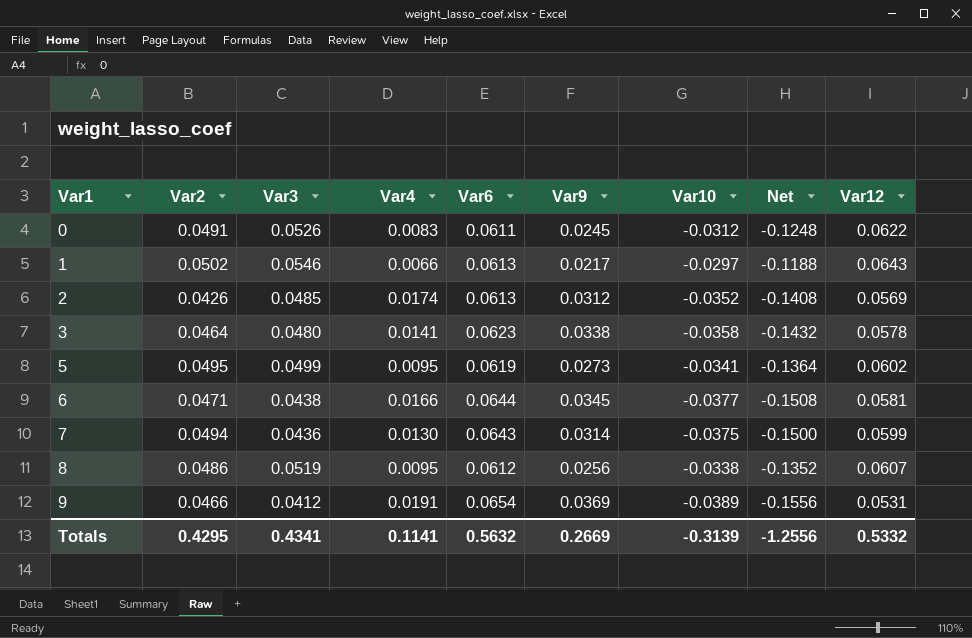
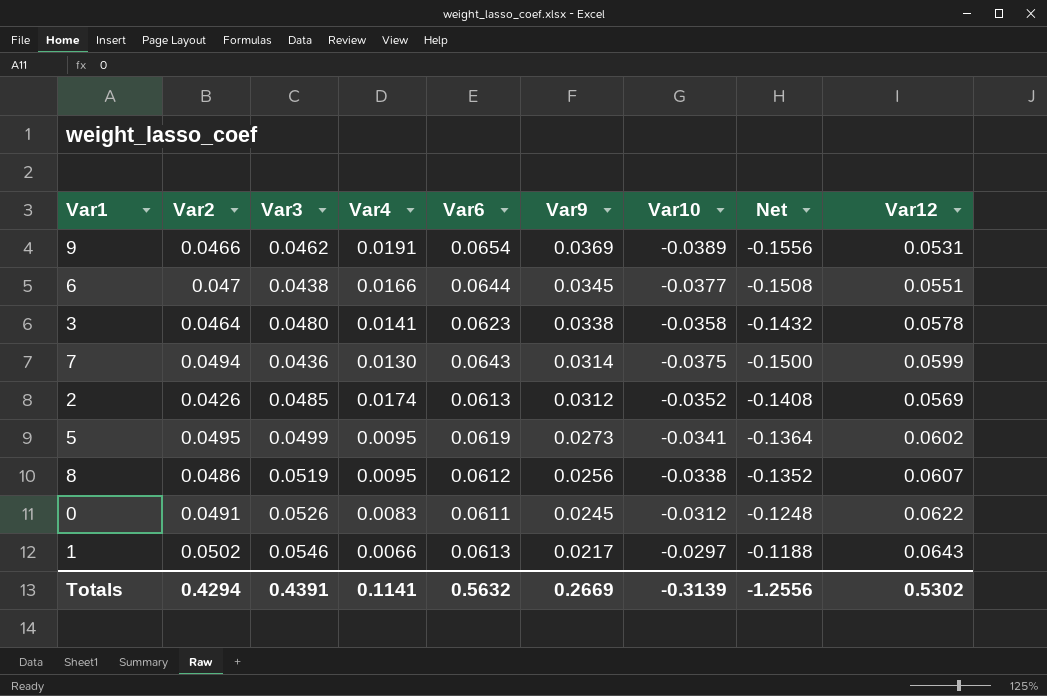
row order: Var1 ascending -> Var9 descending
9 | Var3: 0.0412 -> 0.0462
6 | Var2: 0.0471 -> 0.047
6 | Var12: 0.0581 -> 0.0551
Totals | Var2: 0.4295 -> 0.4294
Totals | Var3: 0.4341 -> 0.4391
Totals | Var12: 0.5332 -> 0.5302

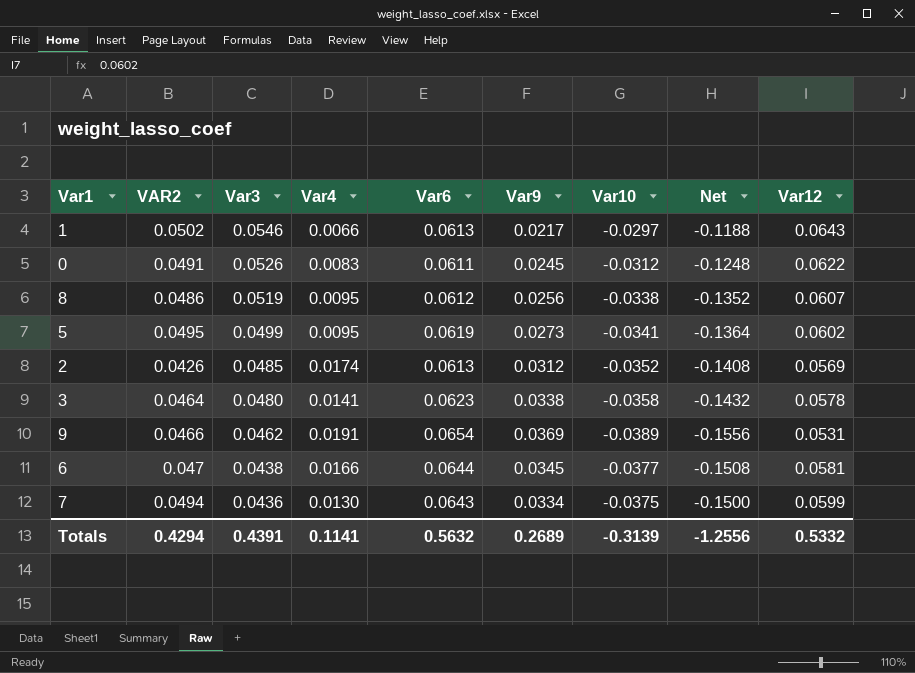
row order: Var9 descending -> Var3 descending
column name: Var2 -> VAR2
6 | Var12: 0.0551 -> 0.0581
7 | Var9: 0.0314 -> 0.0334
Totals | Var9: 0.2669 -> 0.2689
Totals | Var12: 0.5302 -> 0.5332

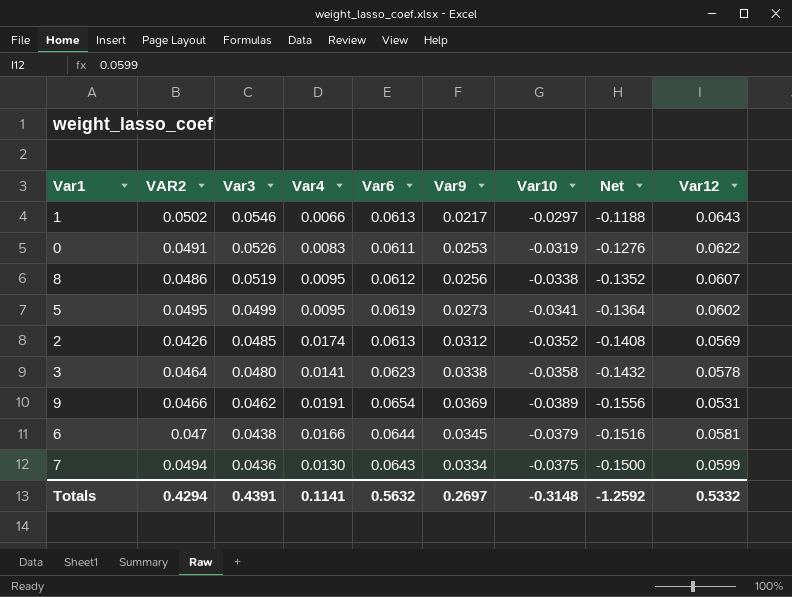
0 | Var9: 0.0245 -> 0.0253
0 | Var10: -0.0312 -> -0.0319
0 | Net: -0.1248 -> -0.1276
6 | Var10: -0.0377 -> -0.0379
6 | Net: -0.1508 -> -0.1516
Totals | Var9: 0.2689 -> 0.2697
Totals | Var10: -0.3139 -> -0.3148
Totals | Net: -1.2556 -> -1.2592

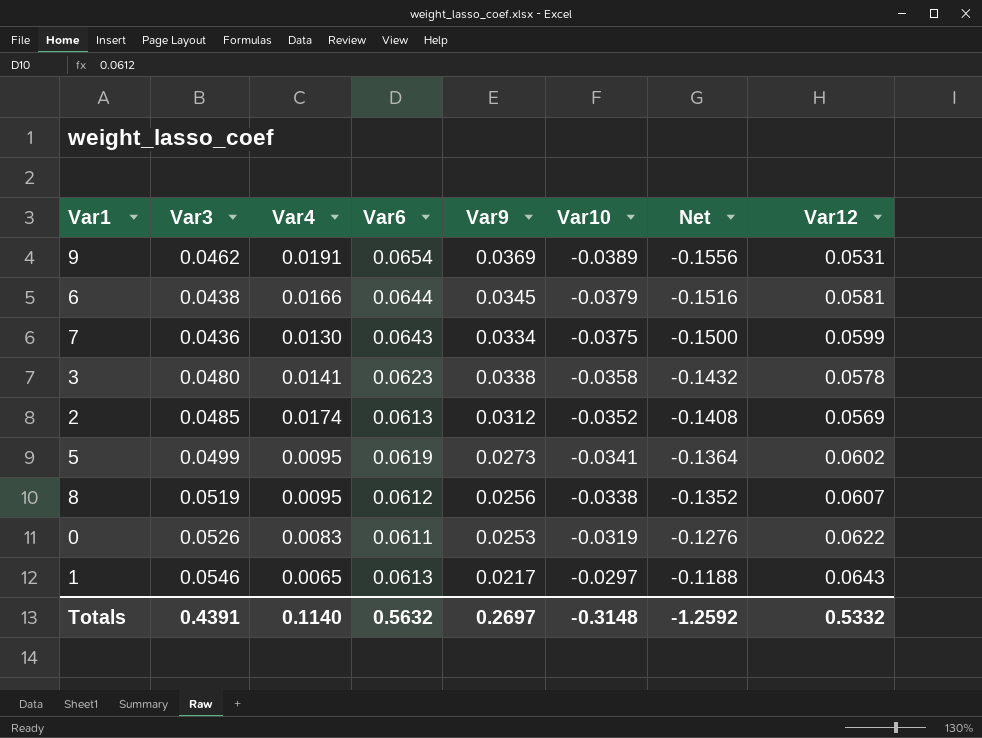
row order: Var3 descending -> Var10 ascending
column VAR2 | position: 2 -> none
1 | Var4: 0.0066 -> 0.0065
Totals | Var4: 0.1141 -> 0.1140

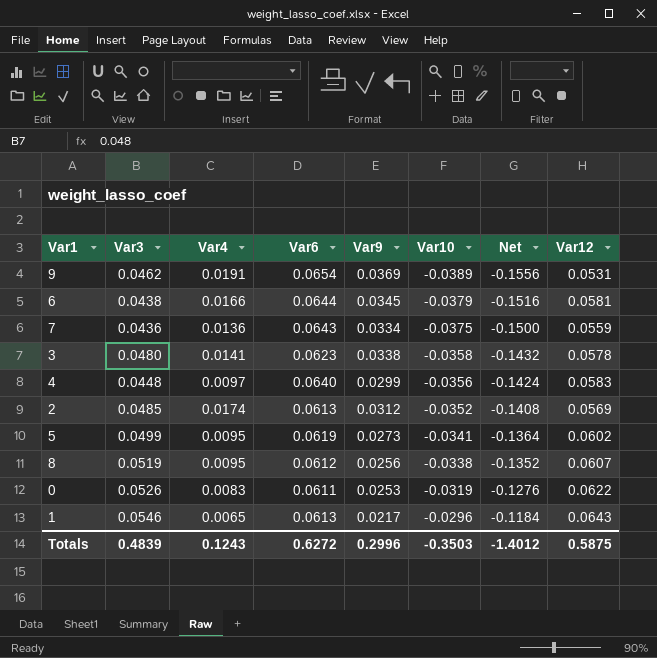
7 | Var4: 0.0130 -> 0.0136
7 | Var12: 0.0599 -> 0.0559
row 4: none -> 0.0448 | 0.0097 | 0.0640 | 0.0299 | -0.0356 | -0.1424 | 0.0583
1 | Var10: -0.0297 -> -0.0296
1 | Net: -0.1188 -> -0.1184
Totals | Var3: 0.4391 -> 0.4839
Totals | Var4: 0.1140 -> 0.1243
Totals | Var6: 0.5632 -> 0.6272
Totals | Var9: 0.2697 -> 0.2996
Totals | Var10: -0.3148 -> -0.3503
Totals | Net: -1.2592 -> -1.4012
Totals | Var12: 0.5332 -> 0.5875

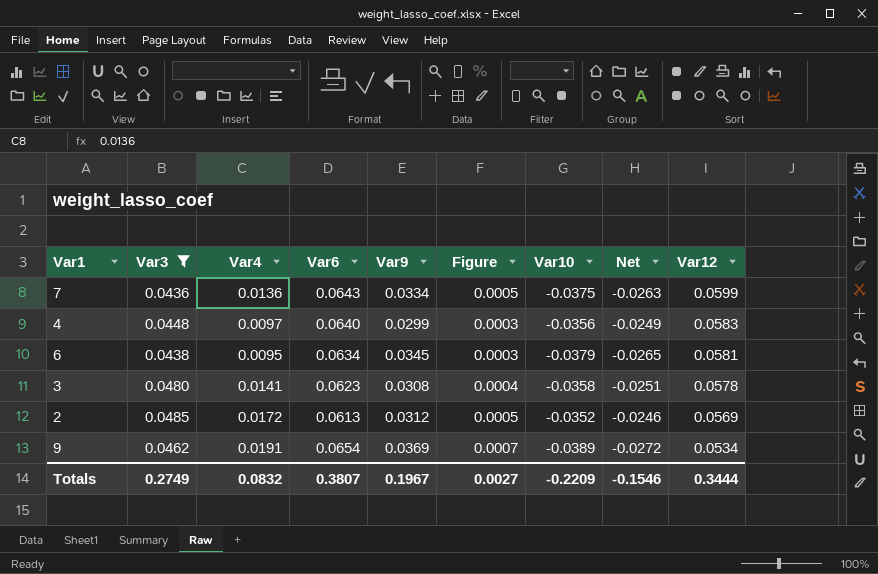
filter: none -> Var3 <= 0.0485
row order: Var10 ascending -> Var12 descending
column Figure | formula: none -> [Var4] * [Var9]
column Net | formula: [Var10] * 4 -> [Var10] * 0.7
7 | Var12: 0.0559 -> 0.0599
6 | Var4: 0.0166 -> 0.0095
6 | Var6: 0.0644 -> 0.0634
3 | Var9: 0.0338 -> 0.0308
2 | Var4: 0.0174 -> 0.0172
9 | Var12: 0.0531 -> 0.0534
Totals | Var3: 0.4839 -> 0.2749
Totals | Var4: 0.1243 -> 0.0832
Totals | Var6: 0.6272 -> 0.3807
Totals | Var9: 0.2996 -> 0.1967
Totals | Var10: -0.3503 -> -0.2209
Totals | Net: -1.4012 -> -0.1546
Totals | Var12: 0.5875 -> 0.3444

